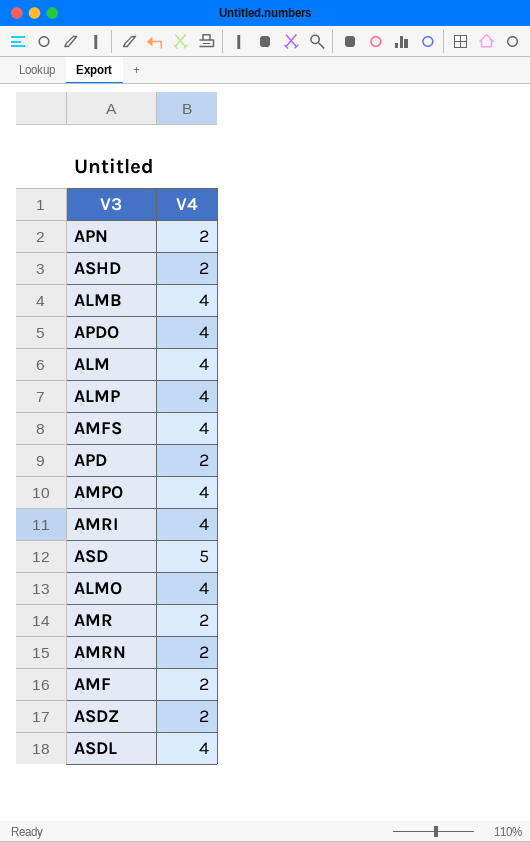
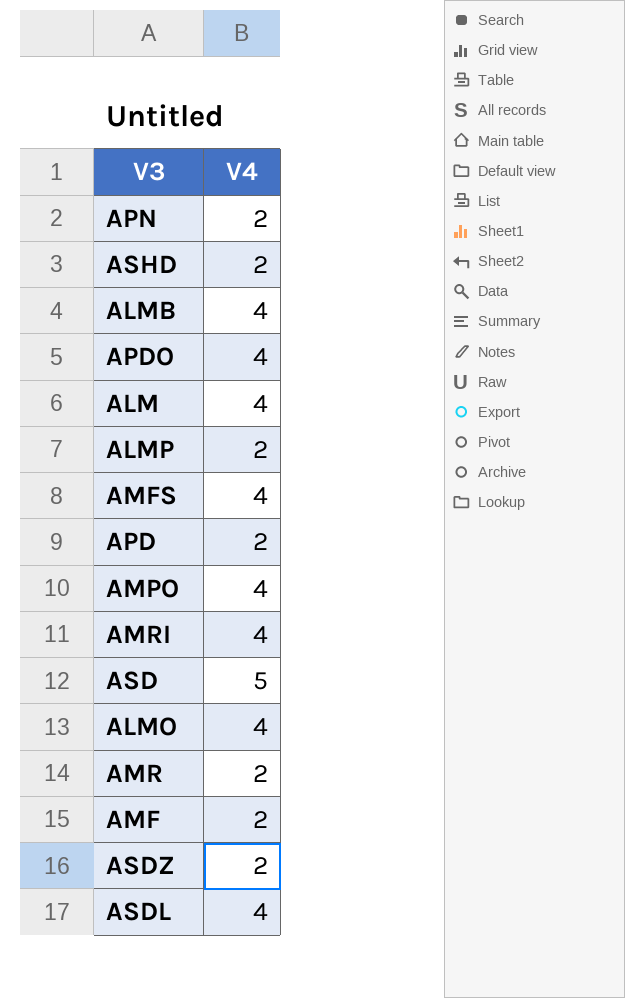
row AMRN: 2 -> none
ALMP | V4: 4 -> 2

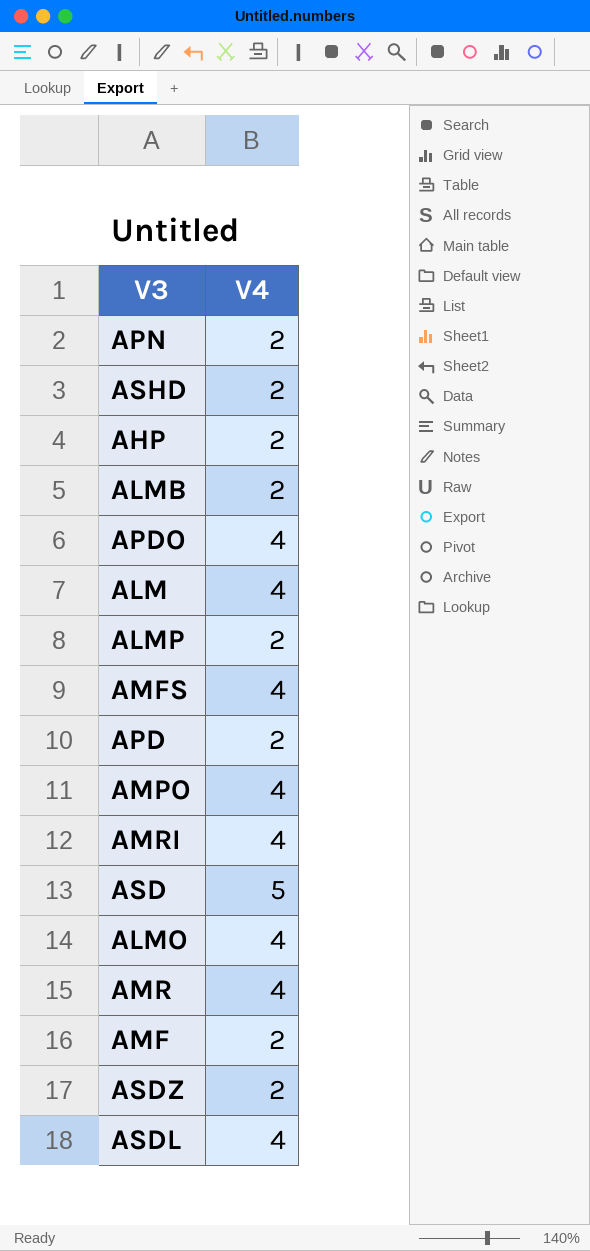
row AHP: none -> 2
ALMB | V4: 4 -> 2
AMR | V4: 2 -> 4

